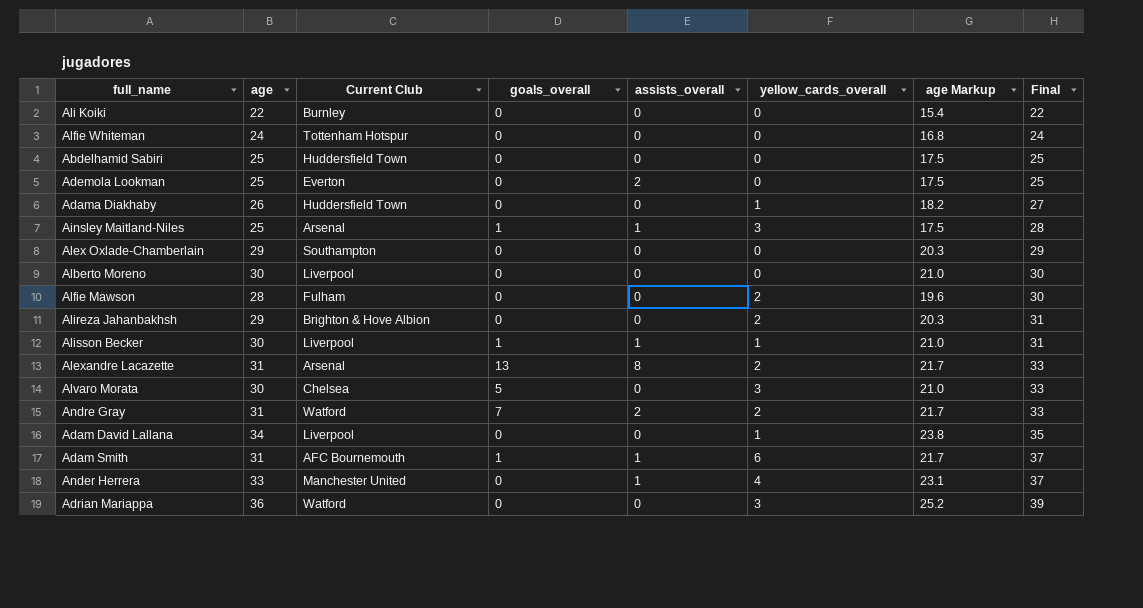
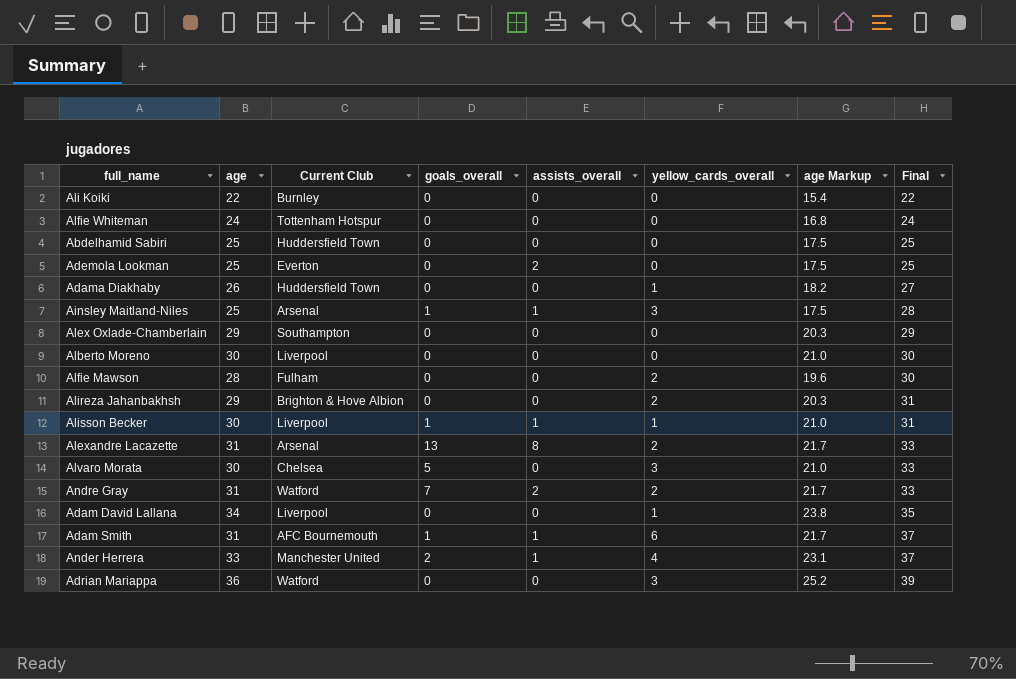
Ander Herrera | goals_overall: 0 -> 2

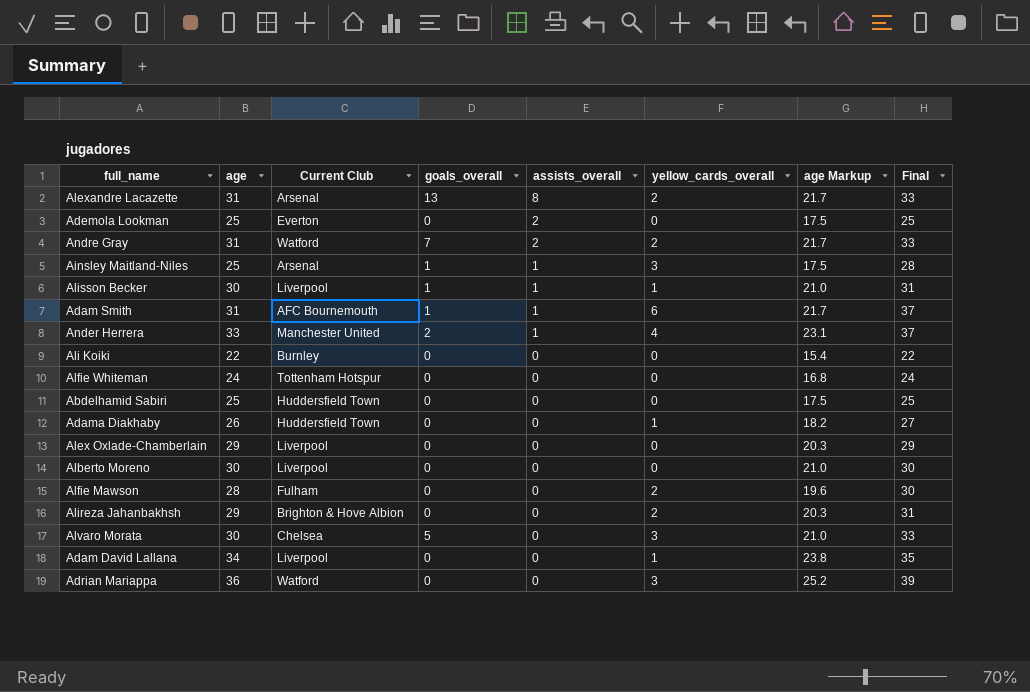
row order: Final ascending -> assists_overall descending
Alex Oxlade-Chamberlain | Current Club: Southampton -> Liverpool

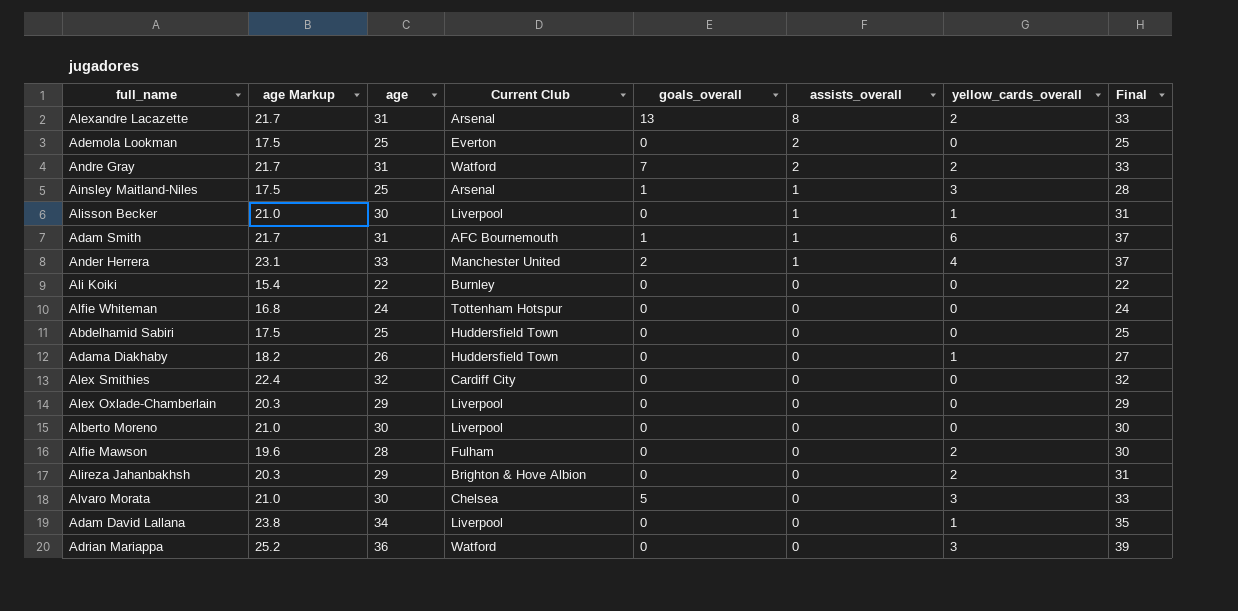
column age Markup | position: 7 -> 2
Alisson Becker | goals_overall: 1 -> 0
row Alex Smithies: none -> 22.4 | 32 | Cardiff City | 0 | 0 | 0 | 32

